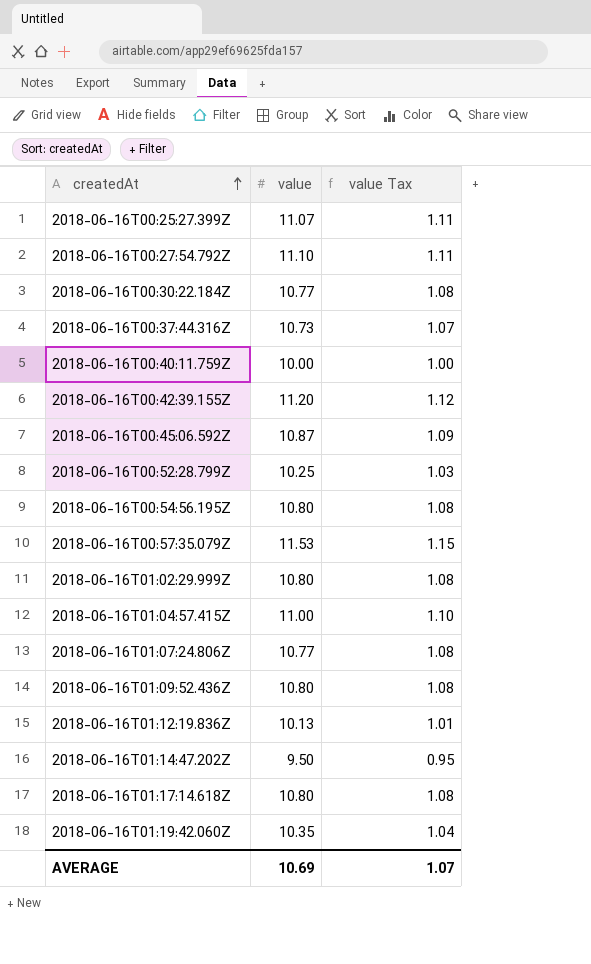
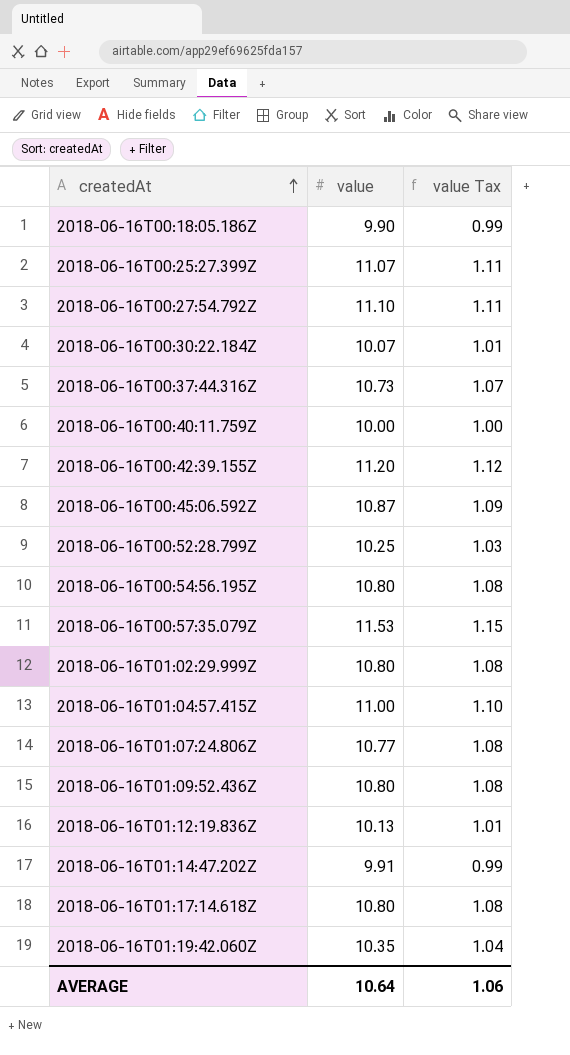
row 2018-06-16T00:18:05.186Z: none -> 9.90 | 0.99
2018-06-16T00:30:22.184Z | value: 10.77 -> 10.07
2018-06-16T00:30:22.184Z | value Tax: 1.08 -> 1.01
2018-06-16T01:14:47.202Z | value: 9.50 -> 9.91
2018-06-16T01:14:47.202Z | value Tax: 0.95 -> 0.99
AVERAGE | value: 10.69 -> 10.64
AVERAGE | value Tax: 1.07 -> 1.06

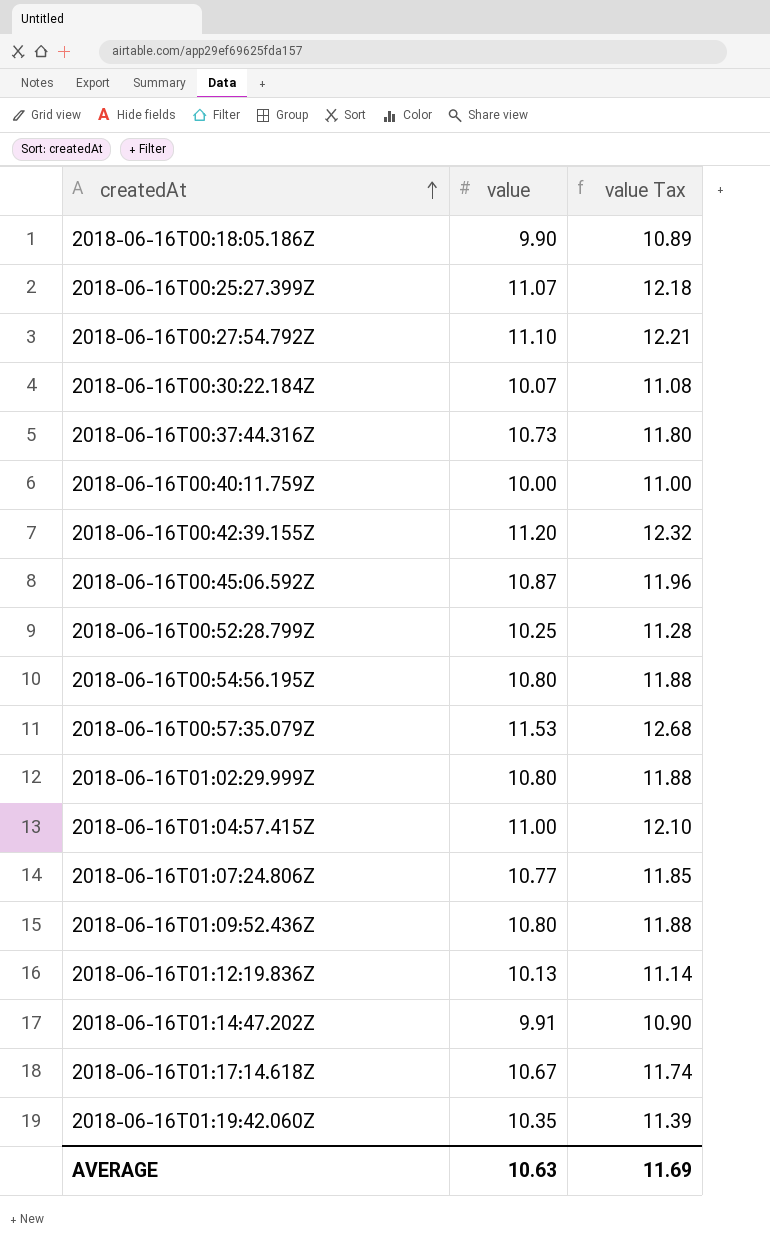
column value Tax | formula: [value] * 0.1 -> [value] * 1.1
2018-06-16T01:17:14.618Z | value: 10.80 -> 10.67
AVERAGE | value: 10.64 -> 10.63
AVERAGE | value Tax: 1.06 -> 11.69

